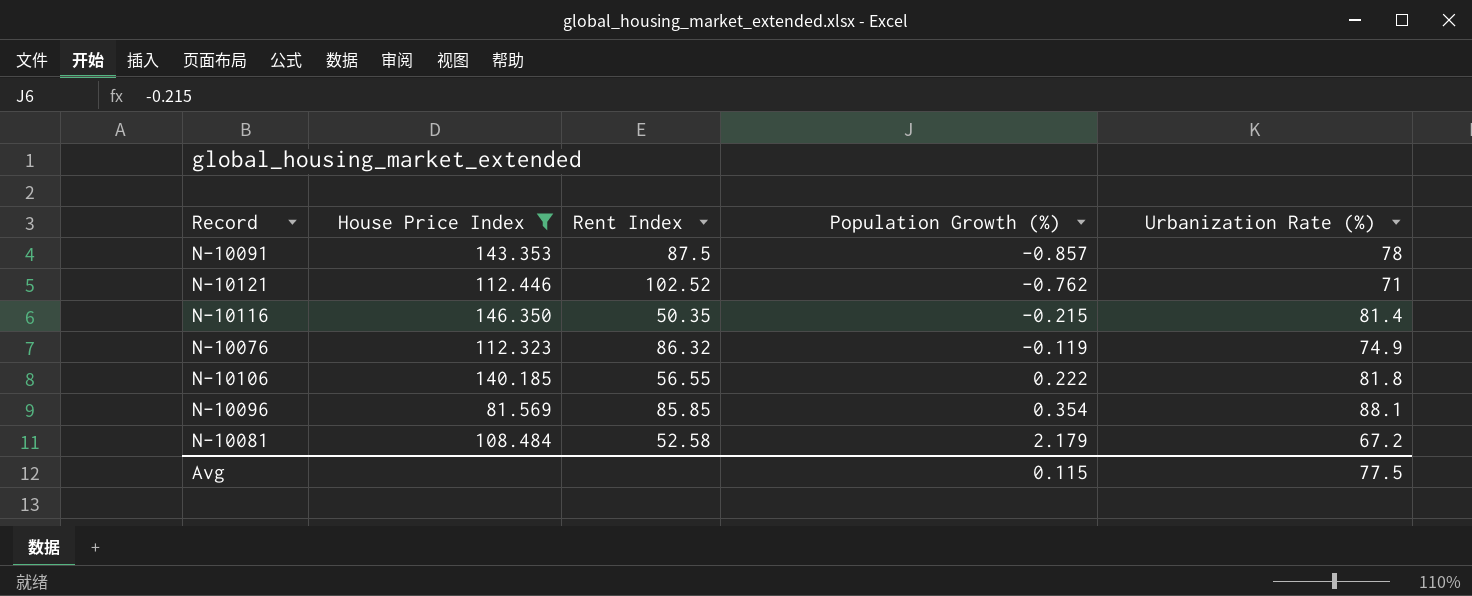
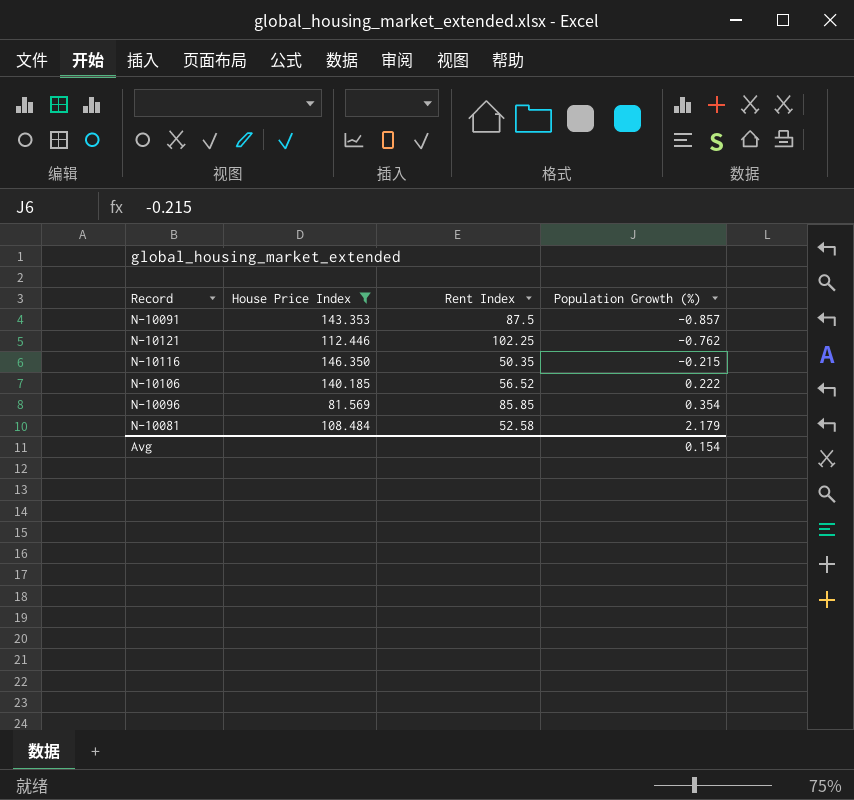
column Urbanization Rate (%) | position: 5 -> none
row N-10076: 112.323 | 86.32 | -0.119 | 74.9 -> none
N-10121 | Rent Index: 102.52 -> 102.25
N-10106 | Rent Index: 56.55 -> 56.52
Avg | Population Growth (%): 0.115 -> 0.154

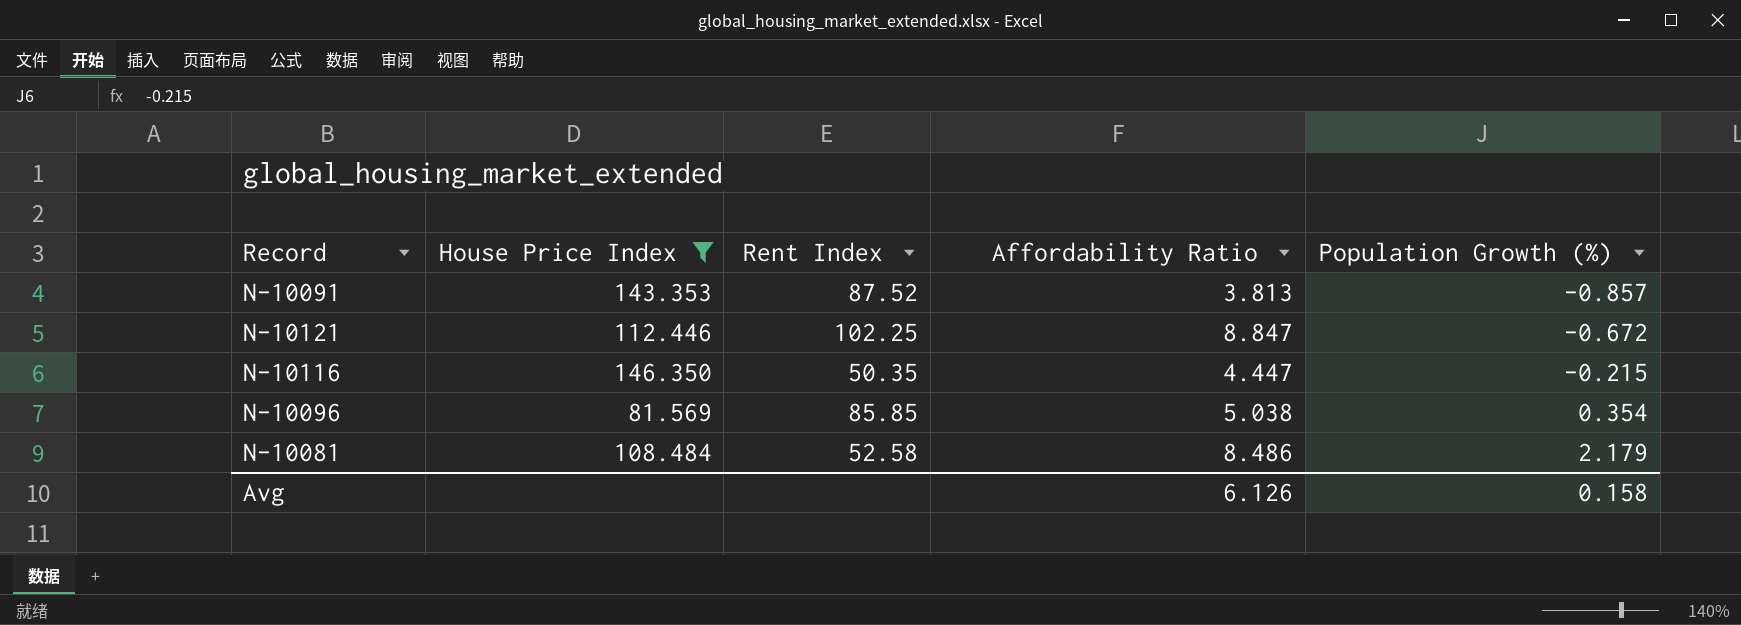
column Affordability Ratio | position: none -> 4
row N-10106: 140.185 | 56.52 | 0.222 -> none
N-10091 | Rent Index: 87.5 -> 87.52
N-10121 | Population Growth (%): -0.762 -> -0.672
Avg | Population Growth (%): 0.154 -> 0.158

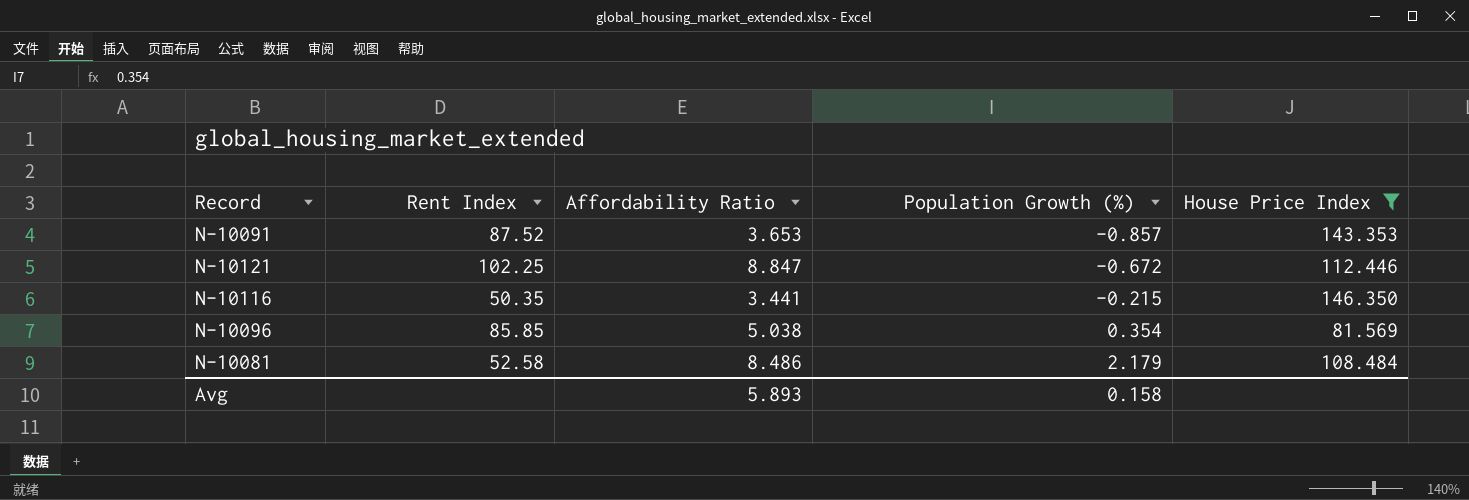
column House Price Index | position: 2 -> 5
N-10091 | Affordability Ratio: 3.813 -> 3.653
N-10116 | Affordability Ratio: 4.447 -> 3.441
Avg | Affordability Ratio: 6.126 -> 5.893

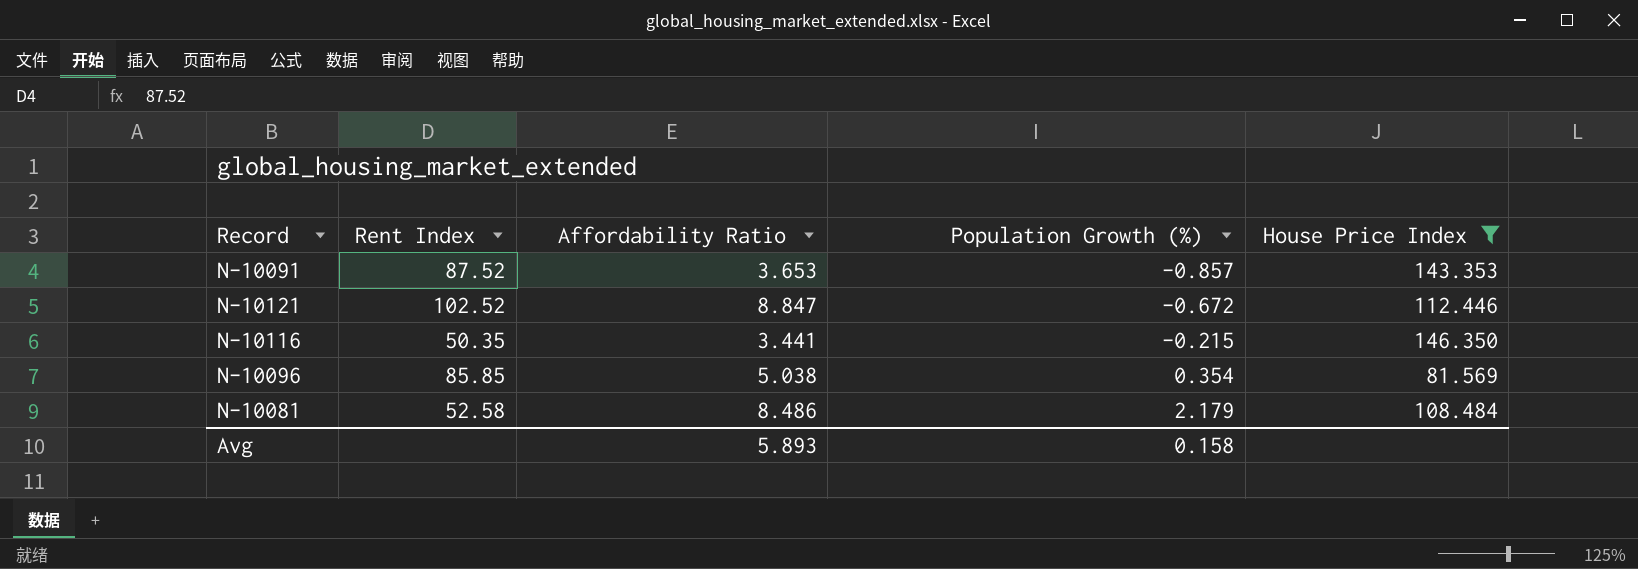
N-10121 | Rent Index: 102.25 -> 102.52

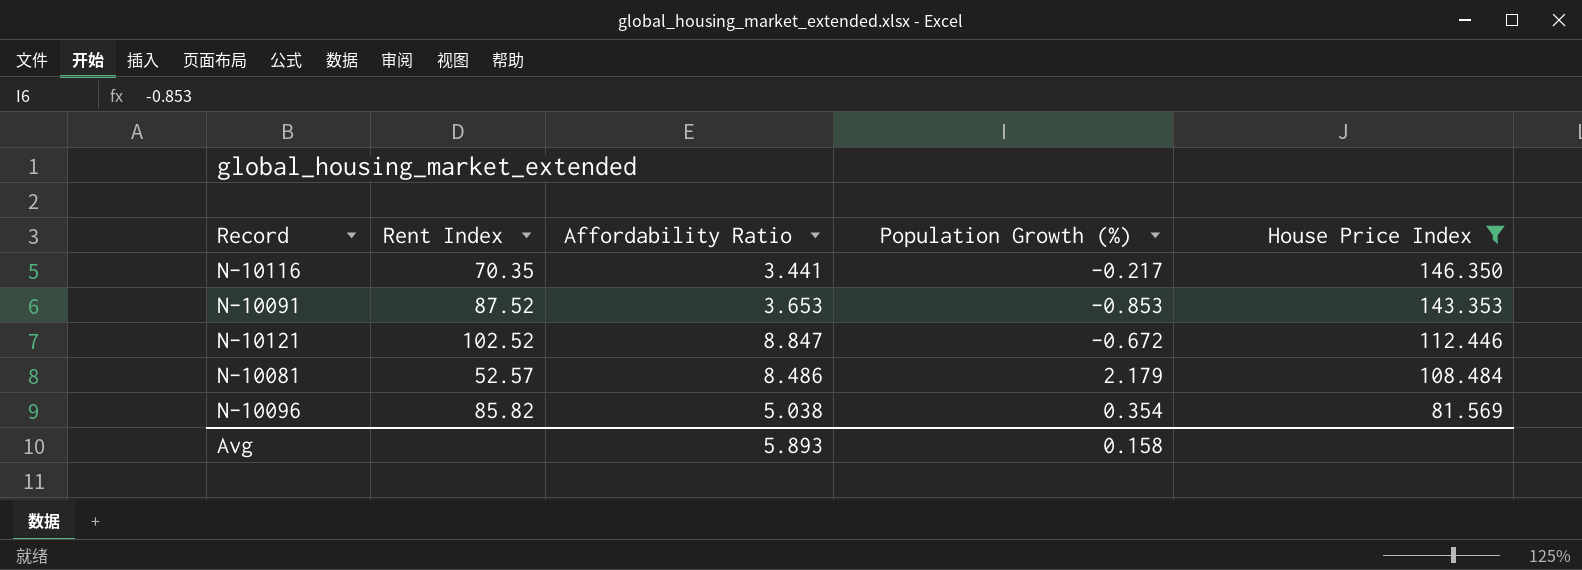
row order: Population Growth (%) ascending -> House Price Index descending
N-10116 | Rent Index: 50.35 -> 70.35
N-10116 | Population Growth (%): -0.215 -> -0.217
N-10091 | Population Growth (%): -0.857 -> -0.853
N-10081 | Rent Index: 52.58 -> 52.57
N-10096 | Rent Index: 85.85 -> 85.82

